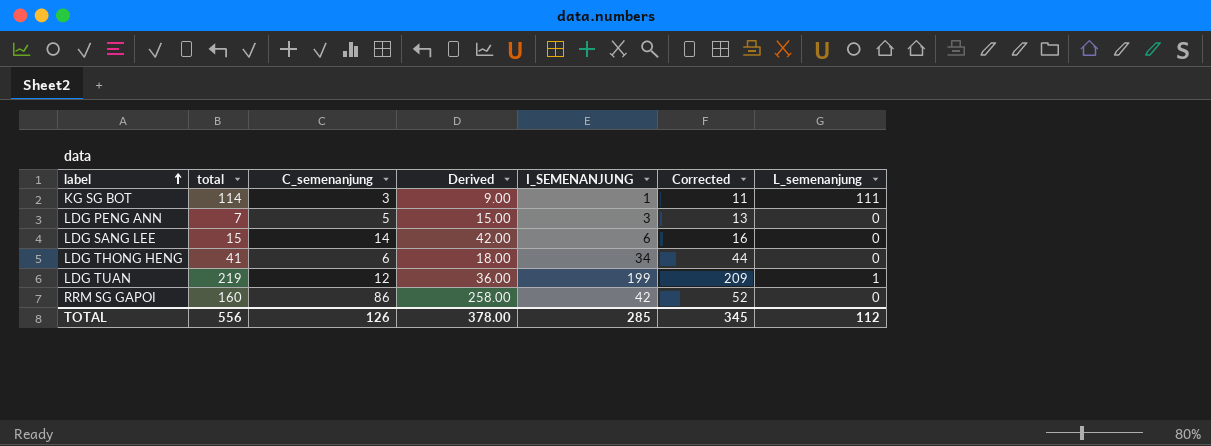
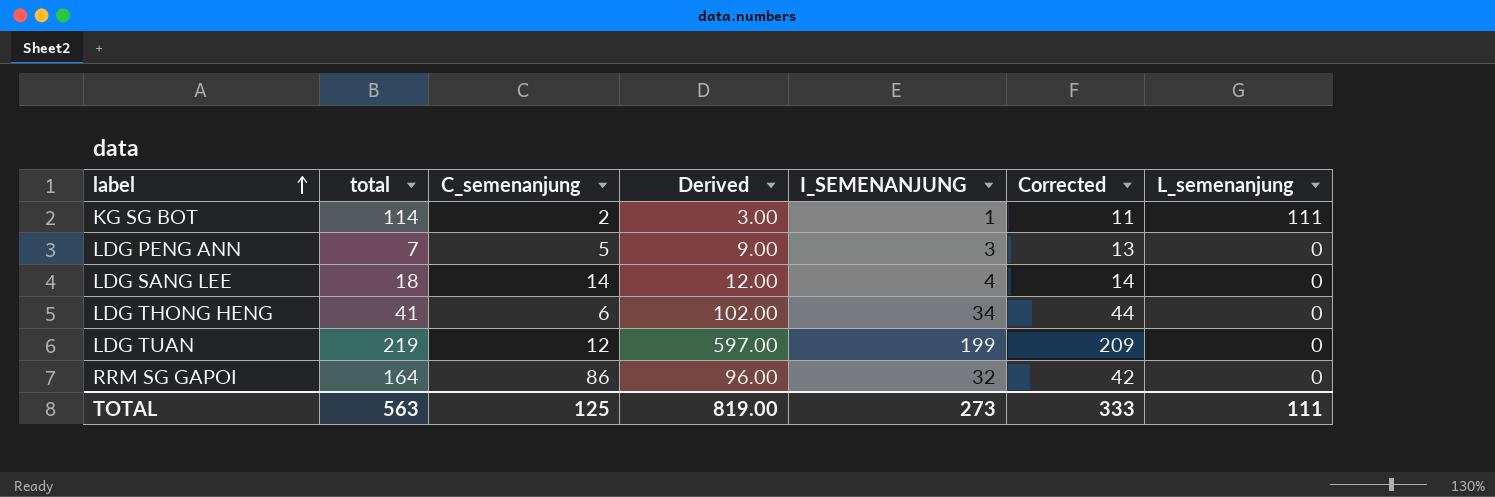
column Derived | formula: [C_semenanjung] * 3 -> [I_SEMENANJUNG] * 3
KG SG BOT | C_semenanjung: 3 -> 2
LDG SANG LEE | total: 15 -> 18
LDG SANG LEE | I_SEMENANJUNG: 6 -> 4
LDG SANG LEE | Corrected: 16 -> 14
LDG TUAN | L_semenanjung: 1 -> 0
RRM SG GAPOI | total: 160 -> 164
RRM SG GAPOI | I_SEMENANJUNG: 42 -> 32
RRM SG GAPOI | Corrected: 52 -> 42
TOTAL | total: 556 -> 563
TOTAL | C_semenanjung: 126 -> 125
TOTAL | Derived: 378.00 -> 819.00
TOTAL | I_SEMENANJUNG: 285 -> 273
TOTAL | Corrected: 345 -> 333
TOTAL | L_semenanjung: 112 -> 111

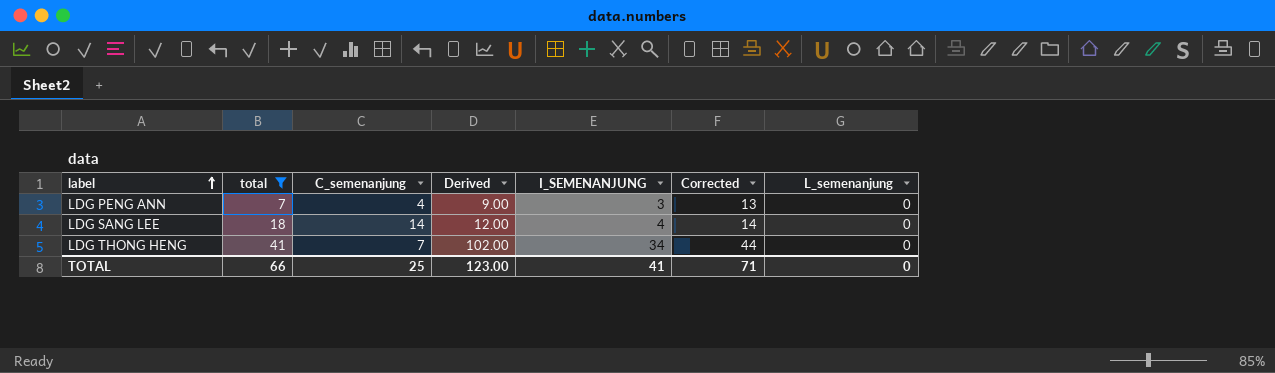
filter: none -> total <= 41
LDG PENG ANN | C_semenanjung: 5 -> 4
LDG THONG HENG | C_semenanjung: 6 -> 7
TOTAL | total: 563 -> 66
TOTAL | C_semenanjung: 125 -> 25
TOTAL | Derived: 819.00 -> 123.00
TOTAL | I_SEMENANJUNG: 273 -> 41
TOTAL | Corrected: 333 -> 71
TOTAL | L_semenanjung: 111 -> 0

